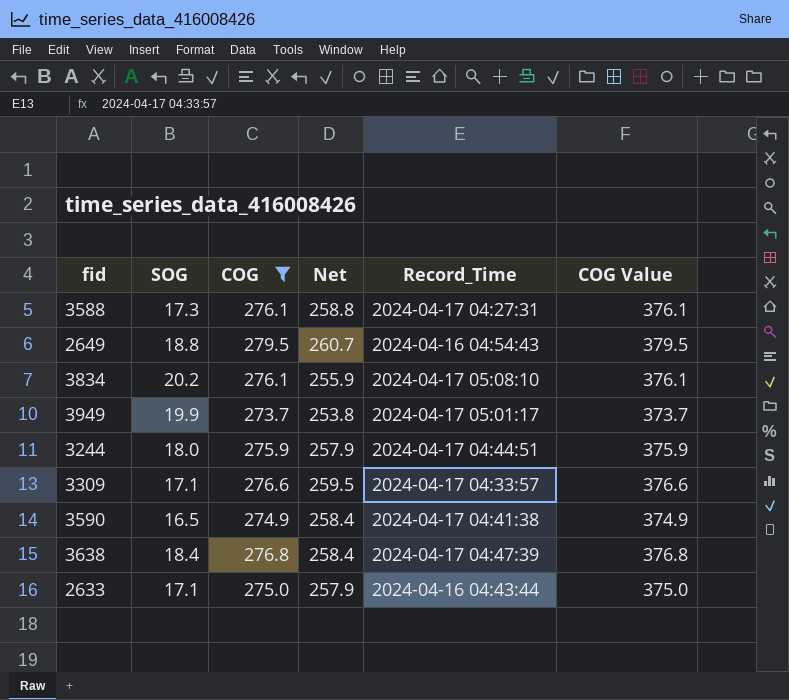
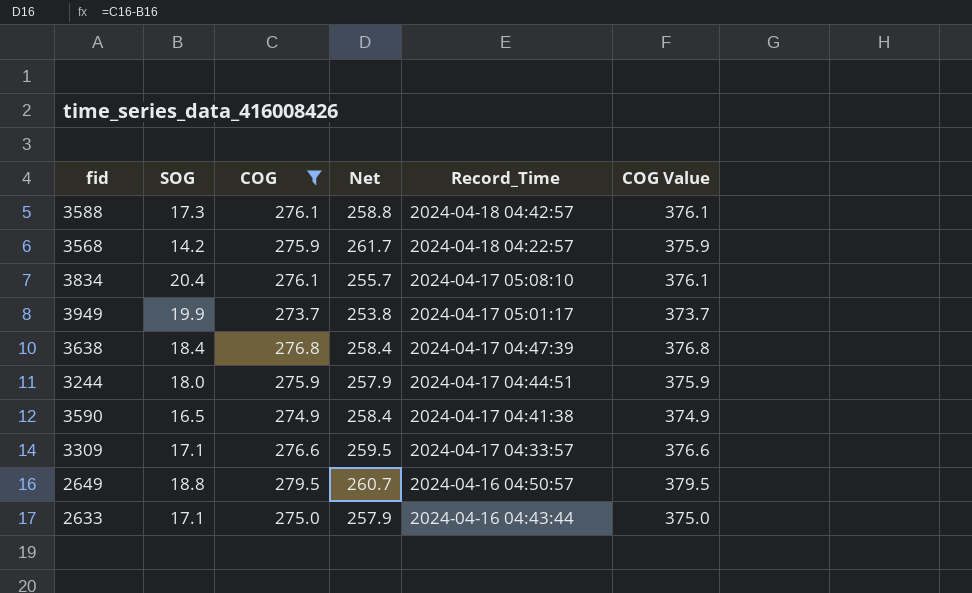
row order: none -> Record_Time descending
3588 | Record_Time: 2024-04-17 04:27:31 -> 2024-04-18 04:42:57
row 3568: none -> 14.2 | 275.9 | 261.7 | 2024-04-18 04:22:57 | 375.9
3834 | SOG: 20.2 -> 20.4
3834 | Net: 255.9 -> 255.7
2649 | Record_Time: 2024-04-16 04:54:43 -> 2024-04-16 04:50:57

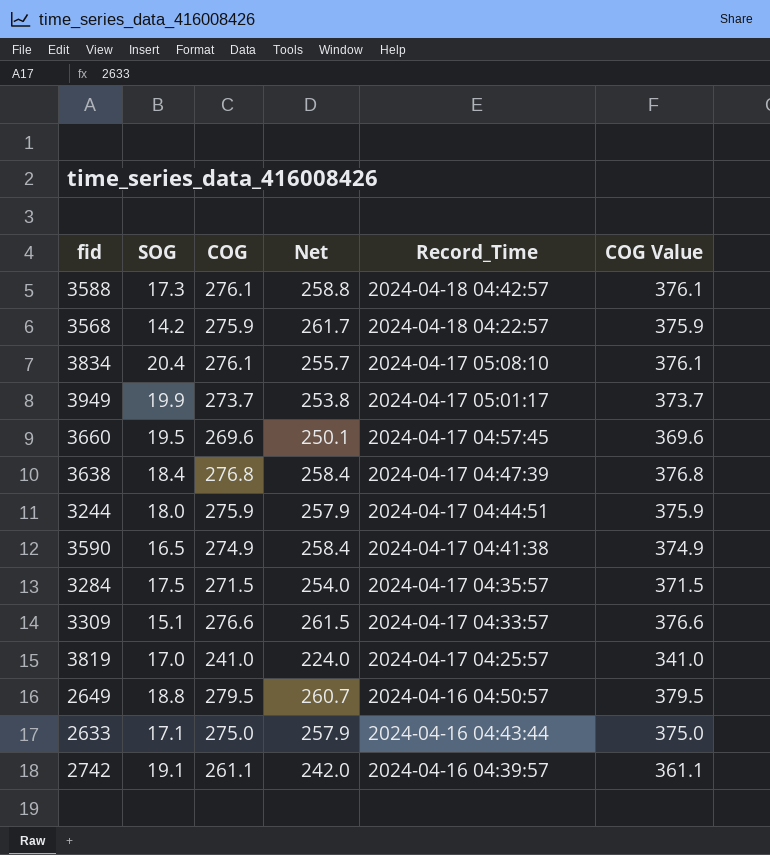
filter: COG >= 273.7 -> none
3309 | SOG: 17.1 -> 15.1
3309 | Net: 259.5 -> 261.5

